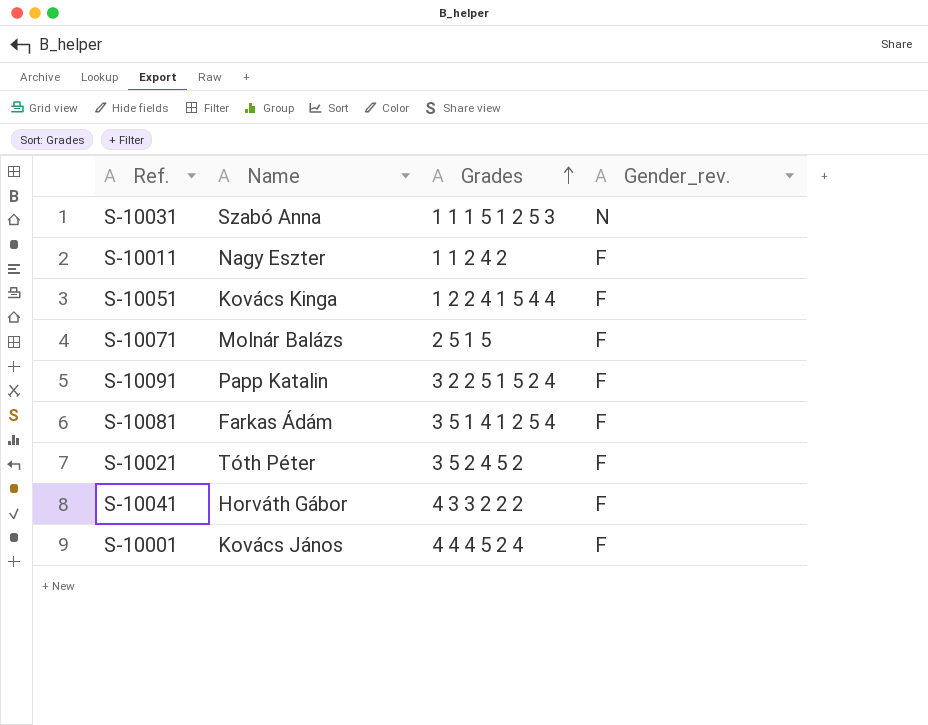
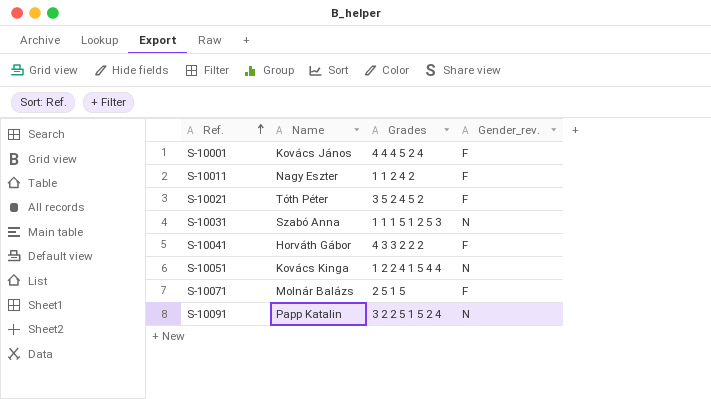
row order: Grades ascending -> Ref. ascending
row S-10081: Farkas Ádám | 3 5 1 4 1 2 5 4 | F -> none
S-10051 | Gender_rev.: F -> N
S-10091 | Gender_rev.: F -> N

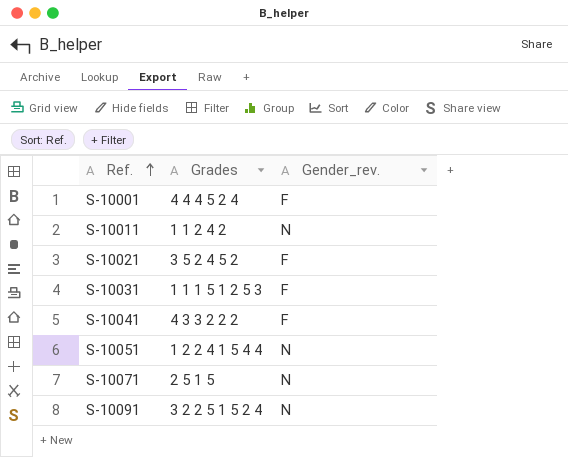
column Name | position: 2 -> none
S-10011 | Gender_rev.: F -> N
S-10031 | Gender_rev.: N -> F
S-10071 | Gender_rev.: F -> N

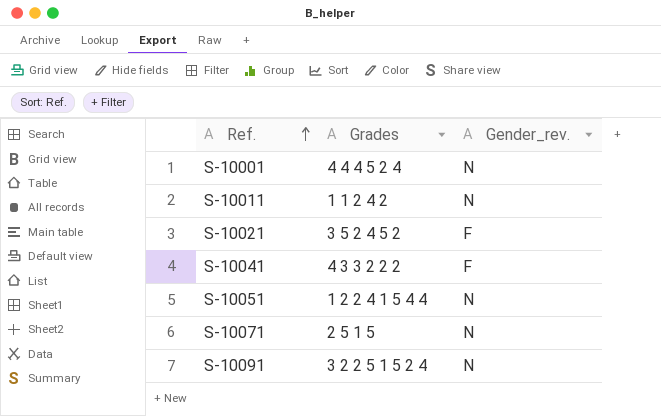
row S-10031: 1 1 1 5 1 2 5 3 | F -> none
S-10001 | Gender_rev.: F -> N

